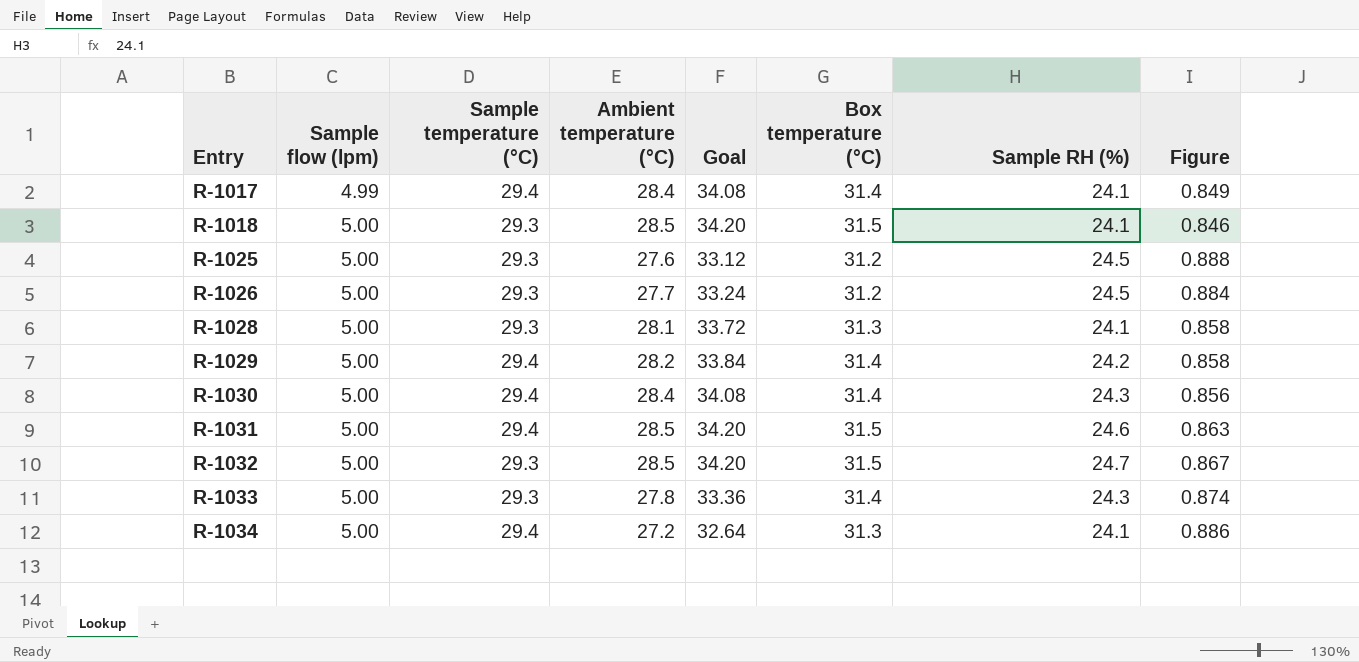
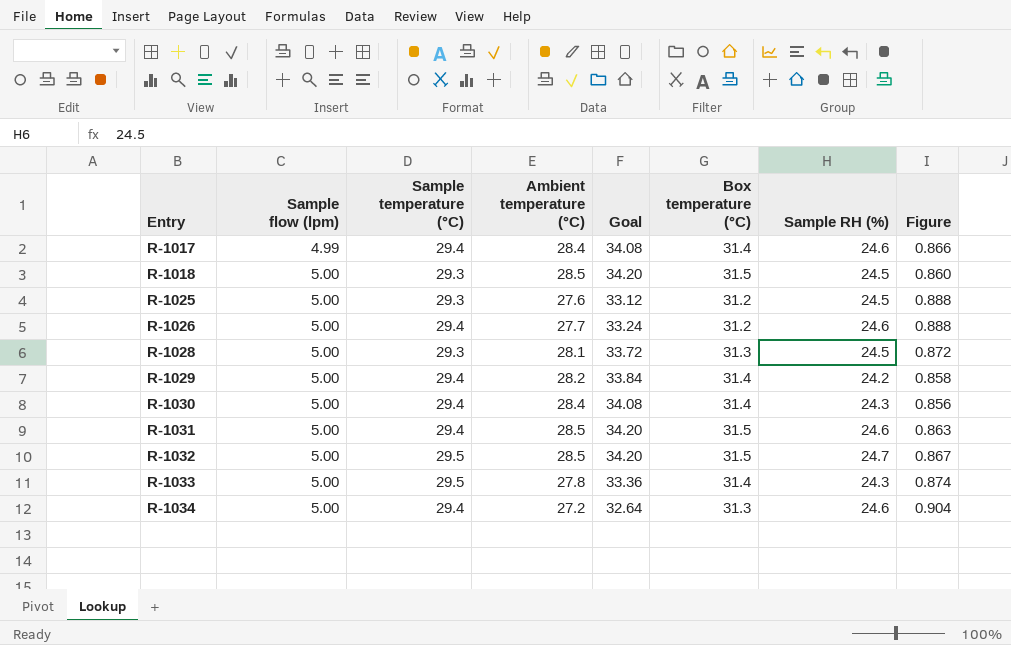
R-1017 | Sample RH (%): 24.1 -> 24.6
R-1017 | Figure: 0.849 -> 0.866
R-1018 | Sample RH (%): 24.1 -> 24.5
R-1018 | Figure: 0.846 -> 0.860
R-1026 | Sample temperature (°C): 29.3 -> 29.4
R-1026 | Sample RH (%): 24.5 -> 24.6
R-1026 | Figure: 0.884 -> 0.888
R-1028 | Sample RH (%): 24.1 -> 24.5
R-1028 | Figure: 0.858 -> 0.872
R-1032 | Sample temperature (°C): 29.3 -> 29.5
R-1033 | Sample temperature (°C): 29.3 -> 29.5
R-1034 | Sample RH (%): 24.1 -> 24.6
R-1034 | Figure: 0.886 -> 0.904

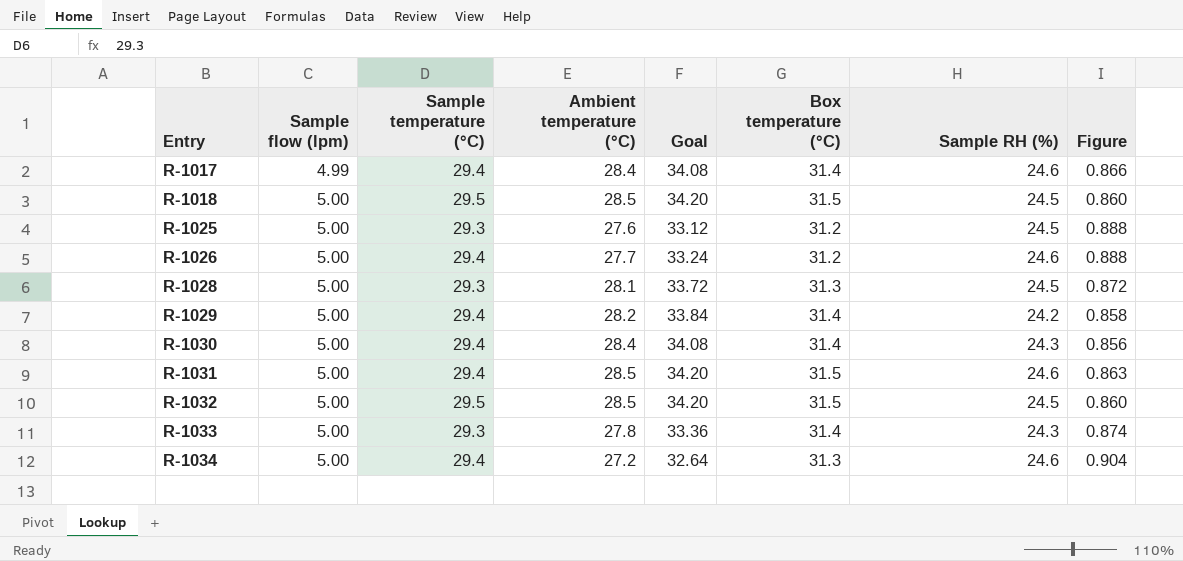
R-1018 | Sample temperature (°C): 29.3 -> 29.5
R-1032 | Sample RH (%): 24.7 -> 24.5
R-1032 | Figure: 0.867 -> 0.860
R-1033 | Sample temperature (°C): 29.5 -> 29.3

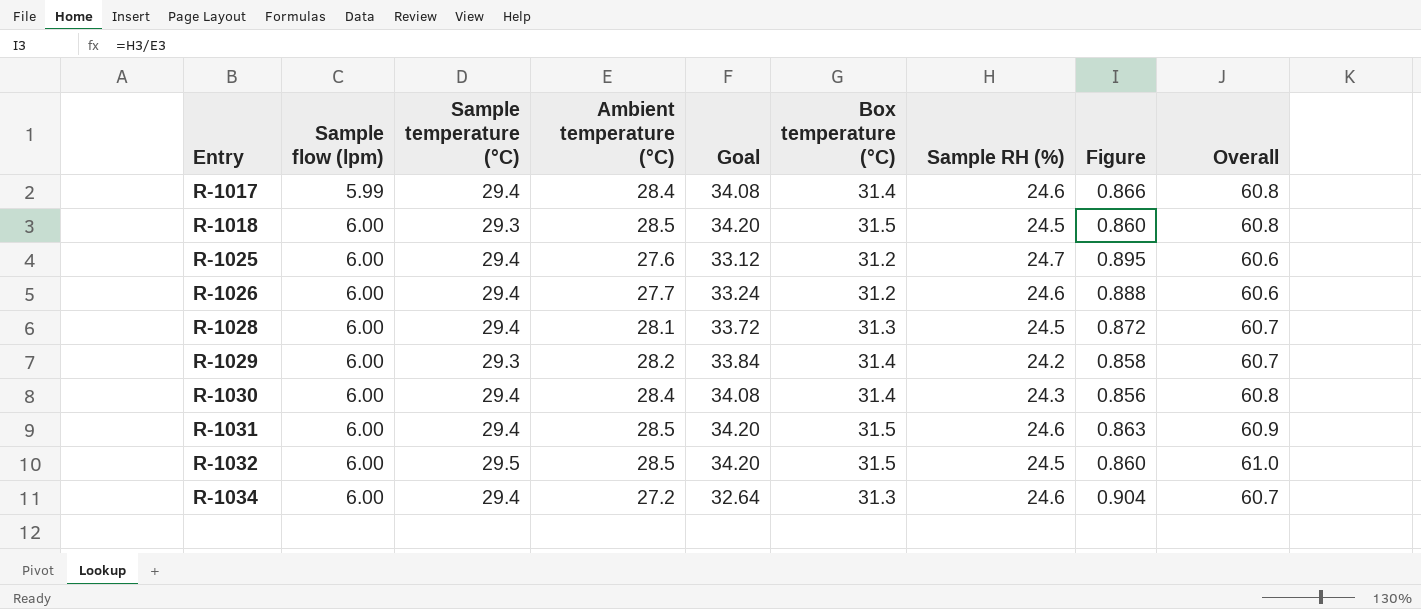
column Overall | formula: none -> [Sample temperature (°C)] + [Box temperature (°C)]
row R-1033: 5.00 | 29.3 | 27.8 | 33.36 | 31.4 | 24.3 | 0.874 -> none
R-1017 | Sample flow (lpm): 4.99 -> 5.99
R-1018 | Sample flow (lpm): 5.00 -> 6.00
R-1018 | Sample temperature (°C): 29.5 -> 29.3
R-1025 | Sample flow (lpm): 5.00 -> 6.00
R-1025 | Sample temperature (°C): 29.3 -> 29.4
R-1025 | Sample RH (%): 24.5 -> 24.7
R-1025 | Figure: 0.888 -> 0.895
R-1026 | Sample flow (lpm): 5.00 -> 6.00
R-1028 | Sample flow (lpm): 5.00 -> 6.00
R-1028 | Sample temperature (°C): 29.3 -> 29.4
R-1029 | Sample flow (lpm): 5.00 -> 6.00
R-1029 | Sample temperature (°C): 29.4 -> 29.3
R-1030 | Sample flow (lpm): 5.00 -> 6.00
R-1031 | Sample flow (lpm): 5.00 -> 6.00
R-1032 | Sample flow (lpm): 5.00 -> 6.00
R-1034 | Sample flow (lpm): 5.00 -> 6.00

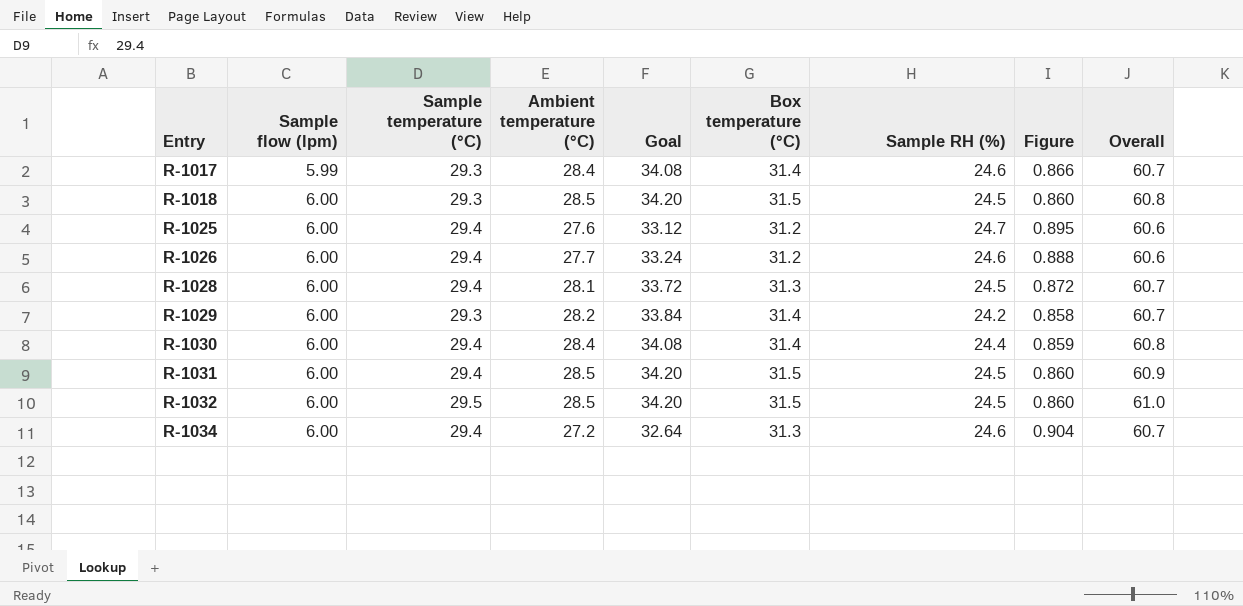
R-1017 | Sample temperature (°C): 29.4 -> 29.3
R-1017 | Overall: 60.8 -> 60.7
R-1030 | Sample RH (%): 24.3 -> 24.4
R-1030 | Figure: 0.856 -> 0.859
R-1031 | Sample RH (%): 24.6 -> 24.5
R-1031 | Figure: 0.863 -> 0.860

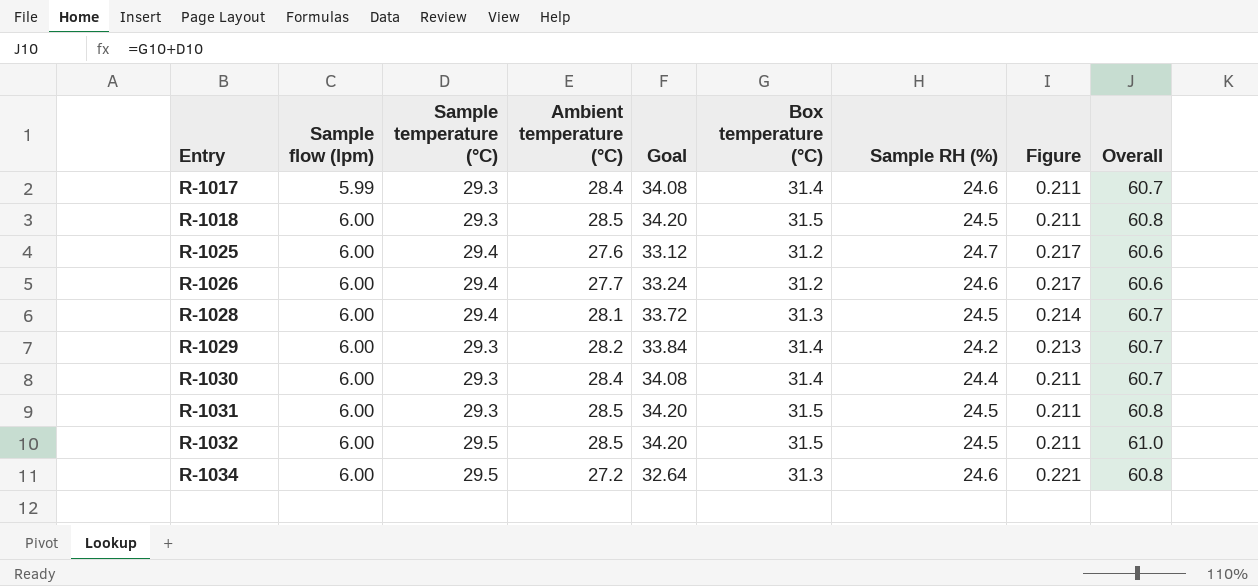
column Figure | formula: [Sample RH (%)] / [Ambient temperature (°C)] -> [Sample flow (lpm)] / [Ambient temperature (°C)]
R-1030 | Sample temperature (°C): 29.4 -> 29.3
R-1030 | Overall: 60.8 -> 60.7
R-1031 | Sample temperature (°C): 29.4 -> 29.3
R-1031 | Overall: 60.9 -> 60.8
R-1034 | Sample temperature (°C): 29.4 -> 29.5
R-1034 | Overall: 60.7 -> 60.8

